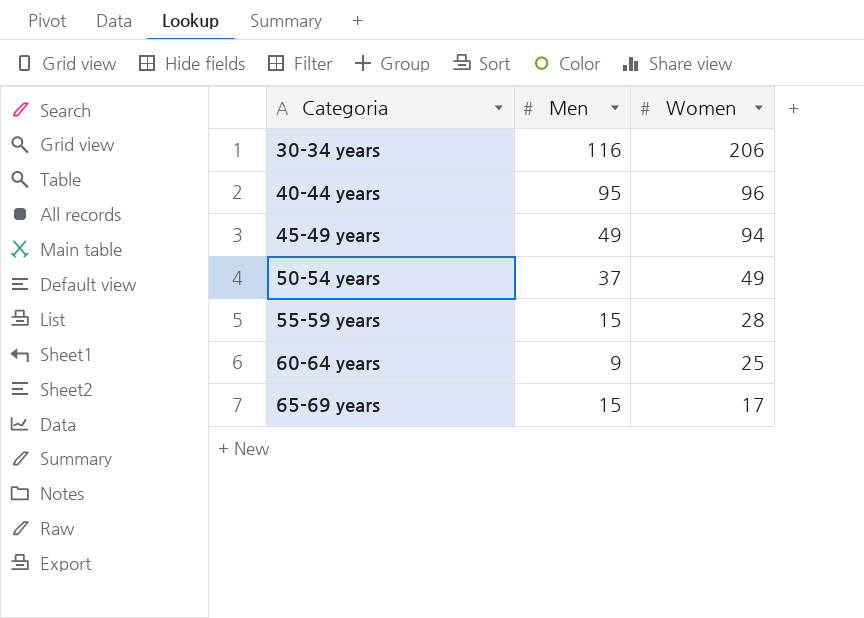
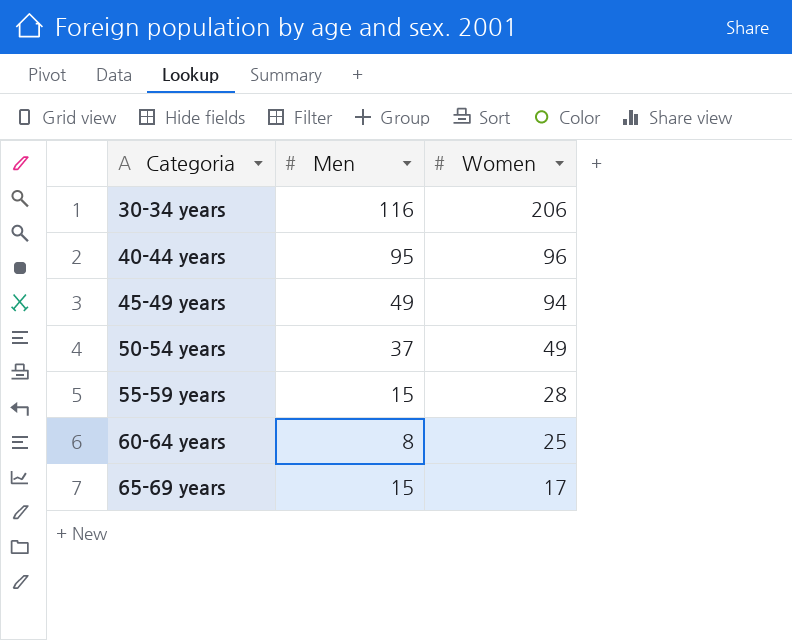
60-64 years | Men: 9 -> 8

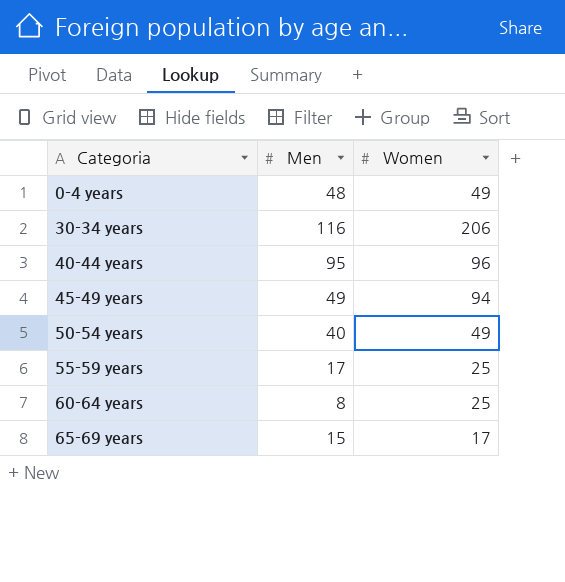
row 0-4 years: none -> 48 | 49
50-54 years | Men: 37 -> 40
55-59 years | Men: 15 -> 17
55-59 years | Women: 28 -> 25

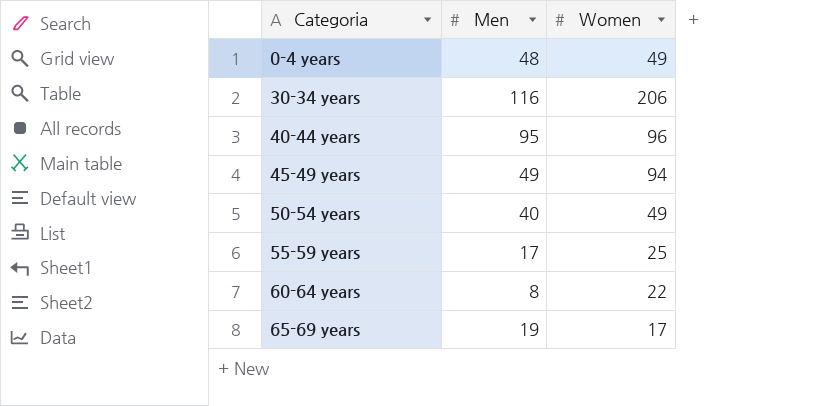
60-64 years | Women: 25 -> 22
65-69 years | Men: 15 -> 19

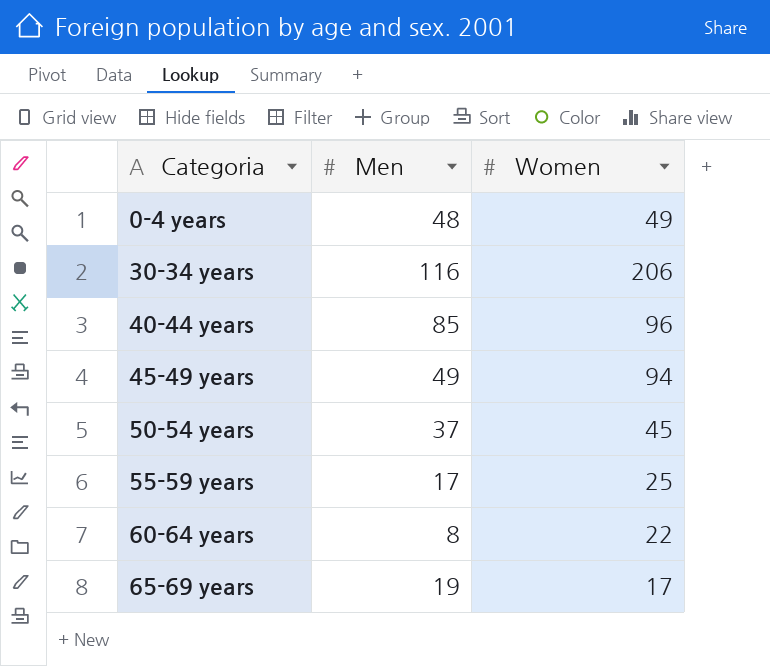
40-44 years | Men: 95 -> 85
50-54 years | Men: 40 -> 37
50-54 years | Women: 49 -> 45

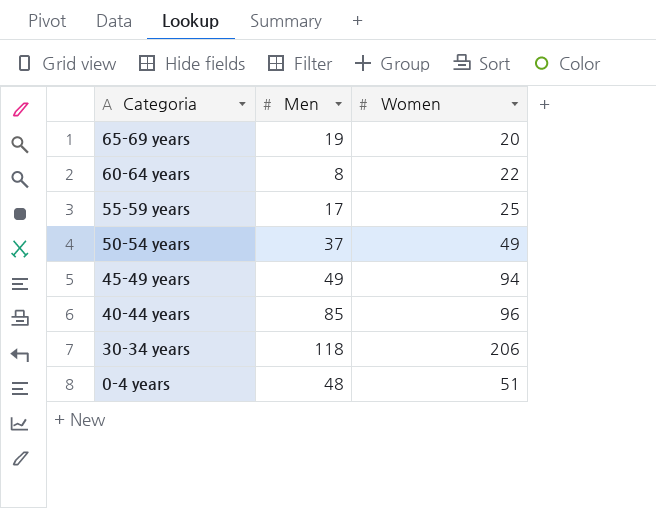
row order: Categoria ascending -> Categoria descending
65-69 years | Women: 17 -> 20
50-54 years | Women: 45 -> 49
30-34 years | Men: 116 -> 118
0-4 years | Women: 49 -> 51

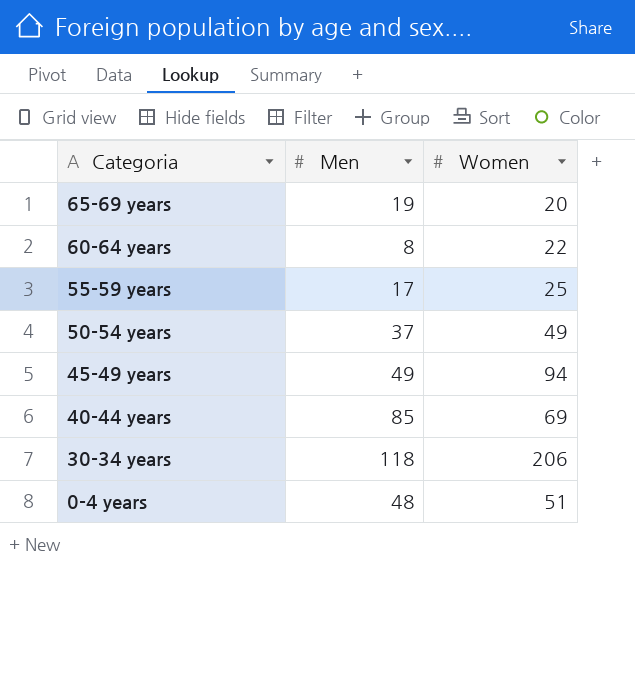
40-44 years | Women: 96 -> 69

